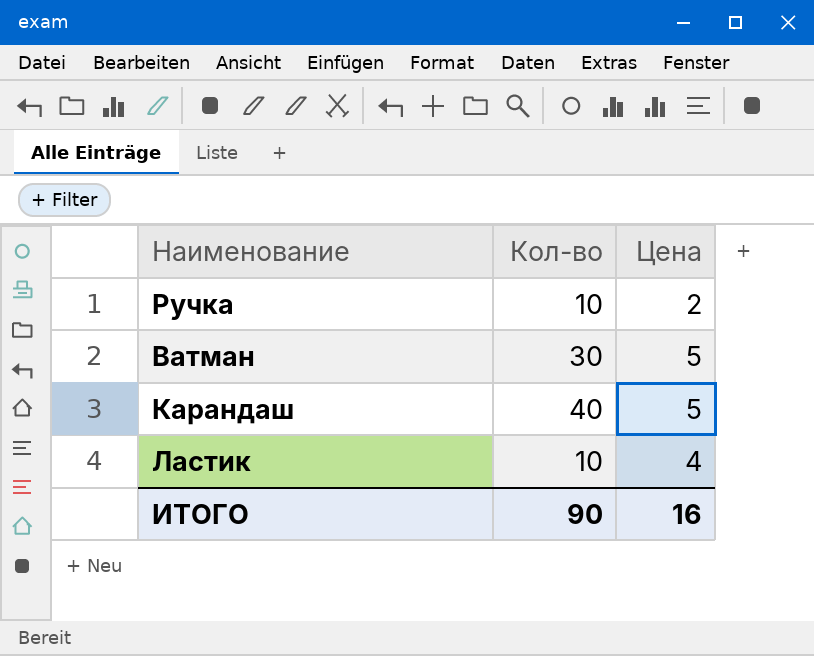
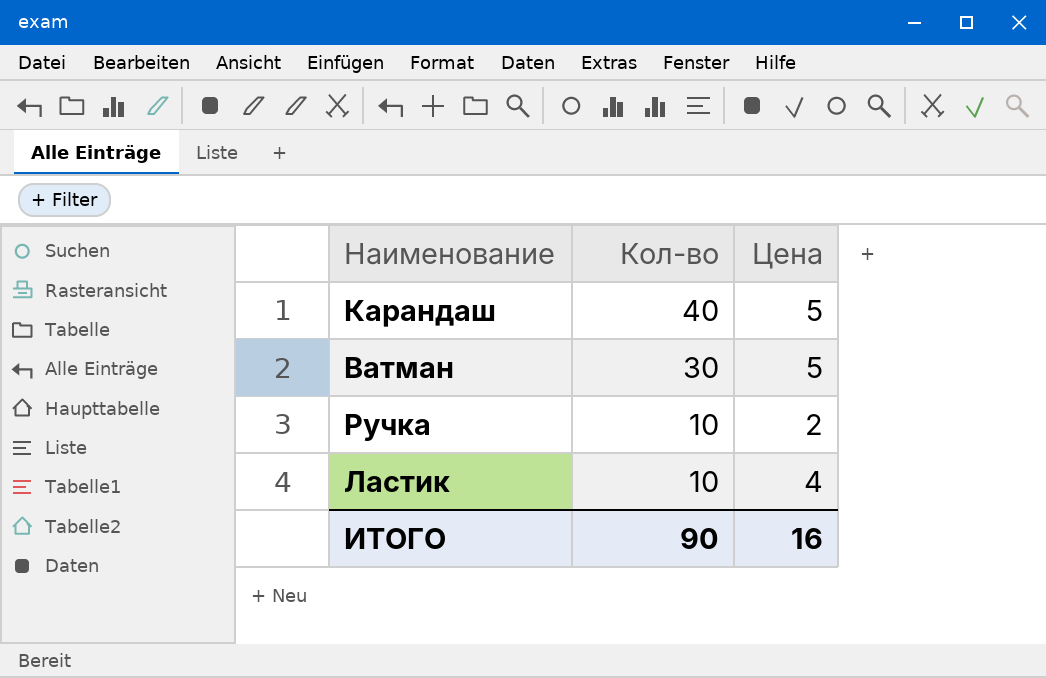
row order: none -> Кол-во descending

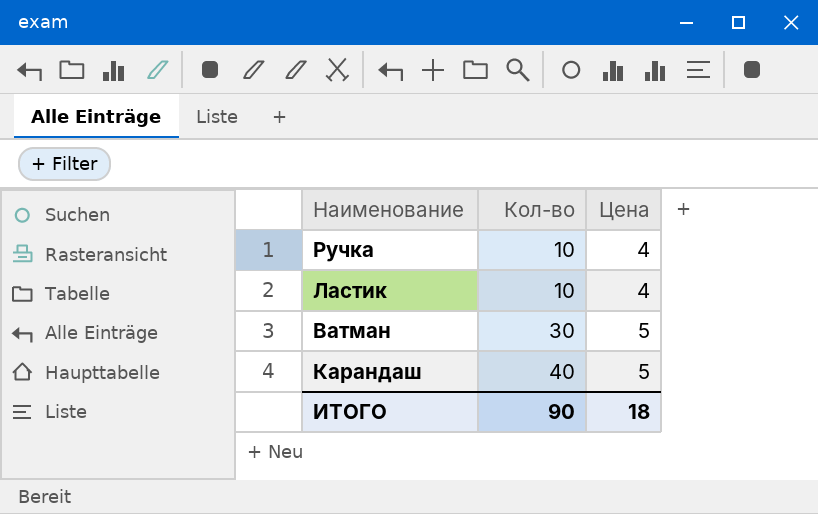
row order: Кол-во descending -> Кол-во ascending
Ручка | Цена: 2 -> 4
ИТОГО | Цена: 16 -> 18

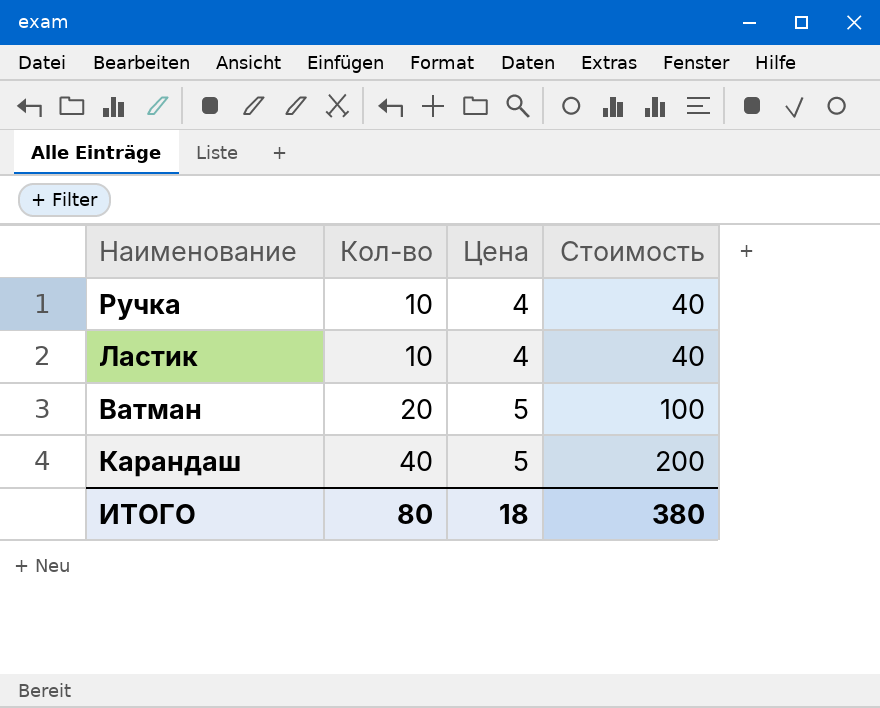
column Стоимость | formula: none -> [Кол-во] * [Цена]
Ватман | Кол-во: 30 -> 20
ИТОГО | Кол-во: 90 -> 80

